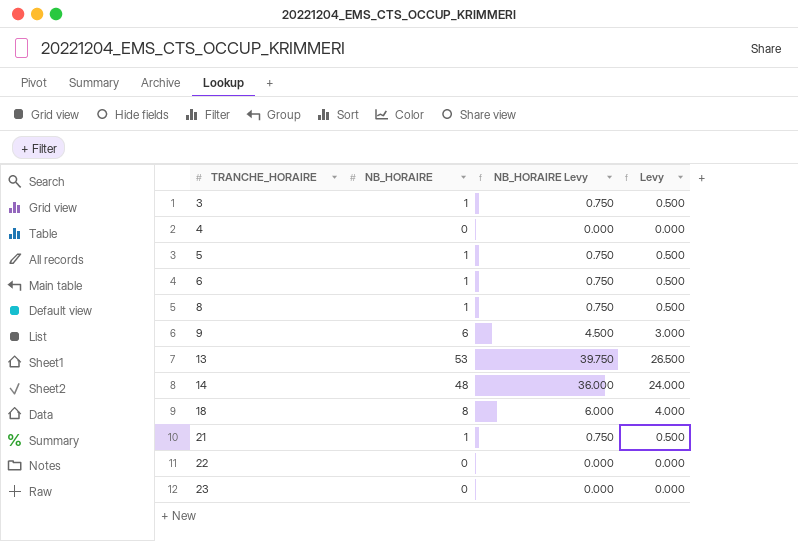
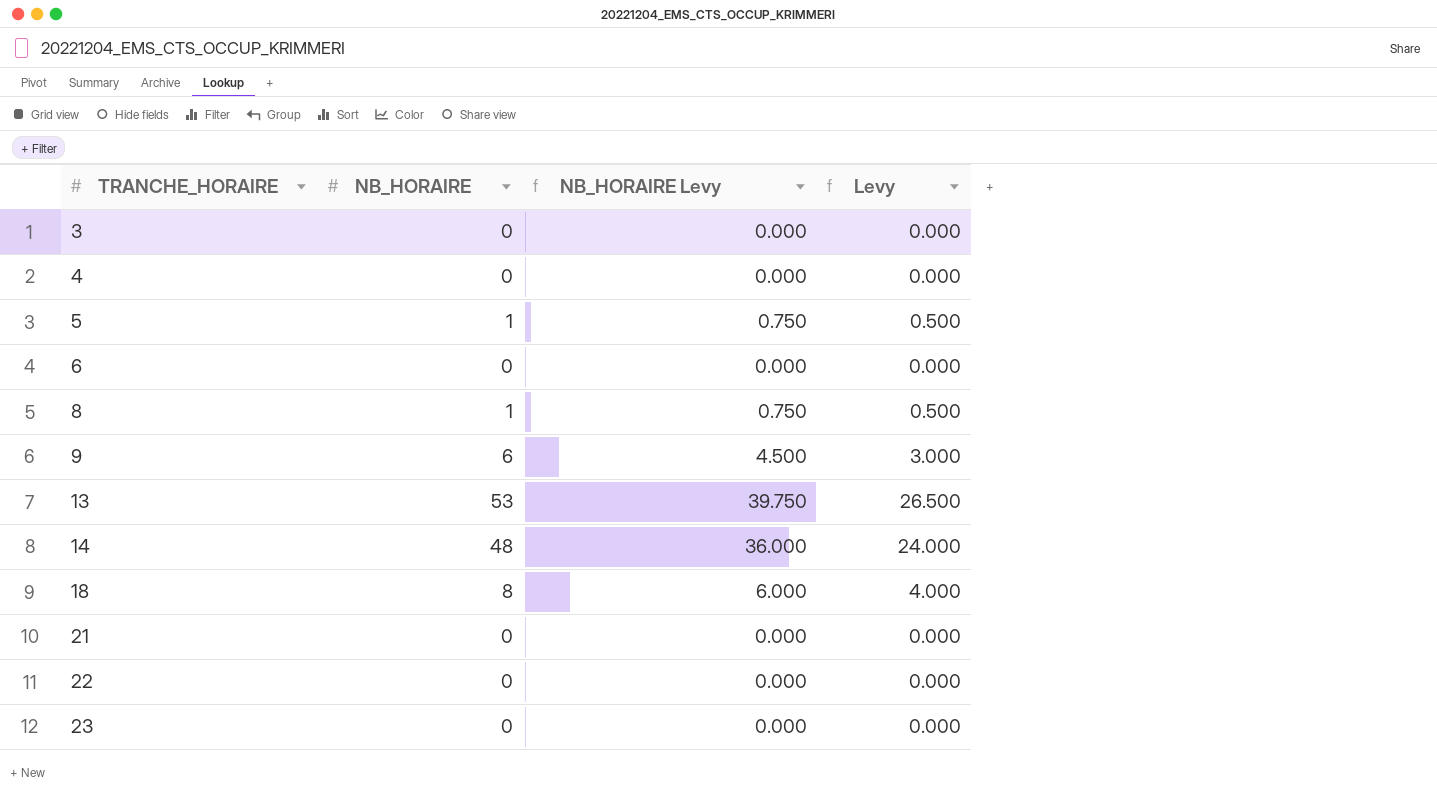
3 | NB_HORAIRE: 1 -> 0
3 | NB_HORAIRE Levy: 0.750 -> 0.000
3 | Levy: 0.500 -> 0.000
6 | NB_HORAIRE: 1 -> 0
6 | NB_HORAIRE Levy: 0.750 -> 0.000
6 | Levy: 0.500 -> 0.000
21 | NB_HORAIRE: 1 -> 0
21 | NB_HORAIRE Levy: 0.750 -> 0.000
21 | Levy: 0.500 -> 0.000

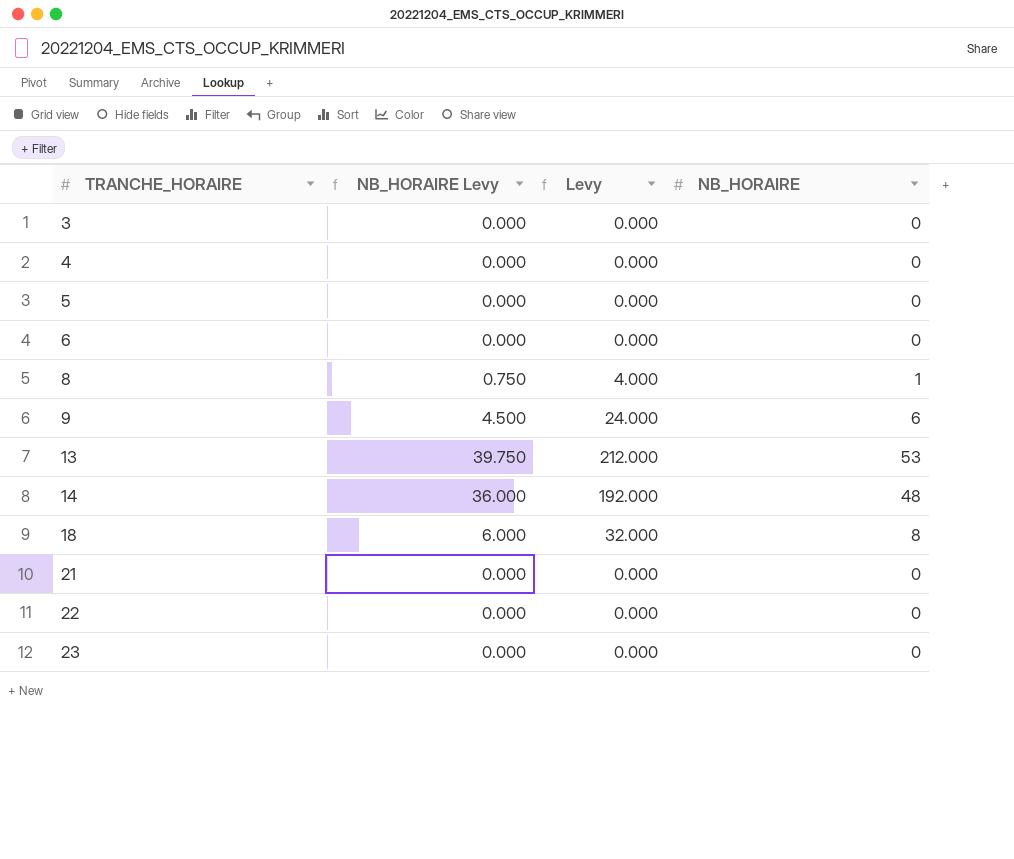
column Levy | formula: [NB_HORAIRE] * 0.5 -> [NB_HORAIRE] * 4
column NB_HORAIRE | position: 2 -> 4
5 | NB_HORAIRE Levy: 0.750 -> 0.000
5 | NB_HORAIRE: 1 -> 0

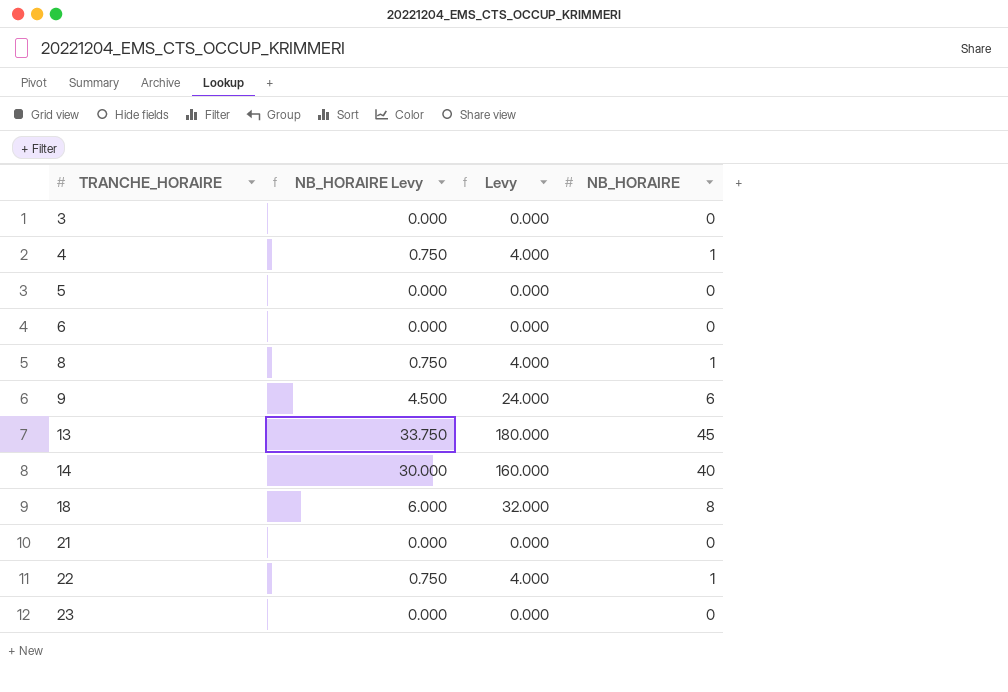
4 | NB_HORAIRE Levy: 0.000 -> 0.750
4 | Levy: 0.000 -> 4.000
4 | NB_HORAIRE: 0 -> 1
13 | NB_HORAIRE Levy: 39.750 -> 33.750
13 | Levy: 212.000 -> 180.000
13 | NB_HORAIRE: 53 -> 45
14 | NB_HORAIRE Levy: 36.000 -> 30.000
14 | Levy: 192.000 -> 160.000
14 | NB_HORAIRE: 48 -> 40
22 | NB_HORAIRE Levy: 0.000 -> 0.750
22 | Levy: 0.000 -> 4.000
22 | NB_HORAIRE: 0 -> 1

